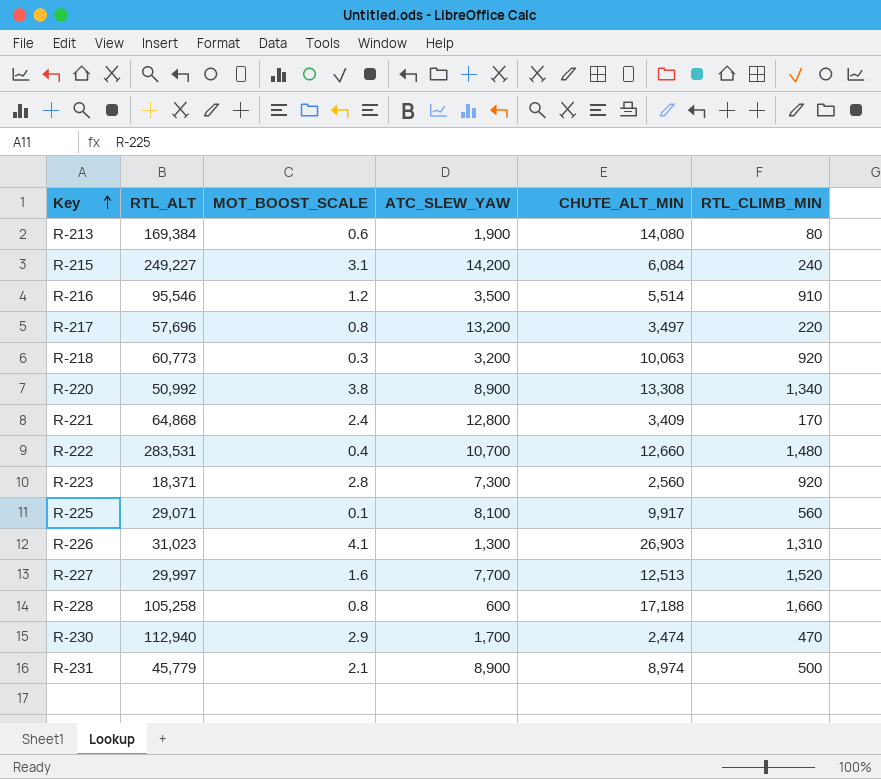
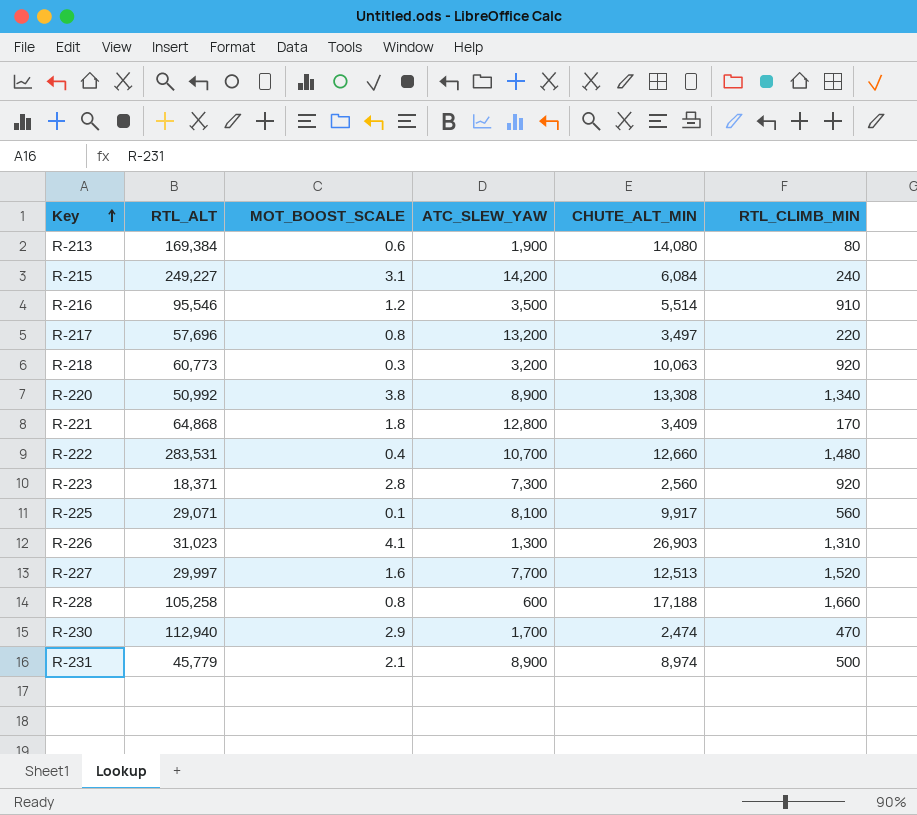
R-221 | MOT_BOOST_SCALE: 2.4 -> 1.8

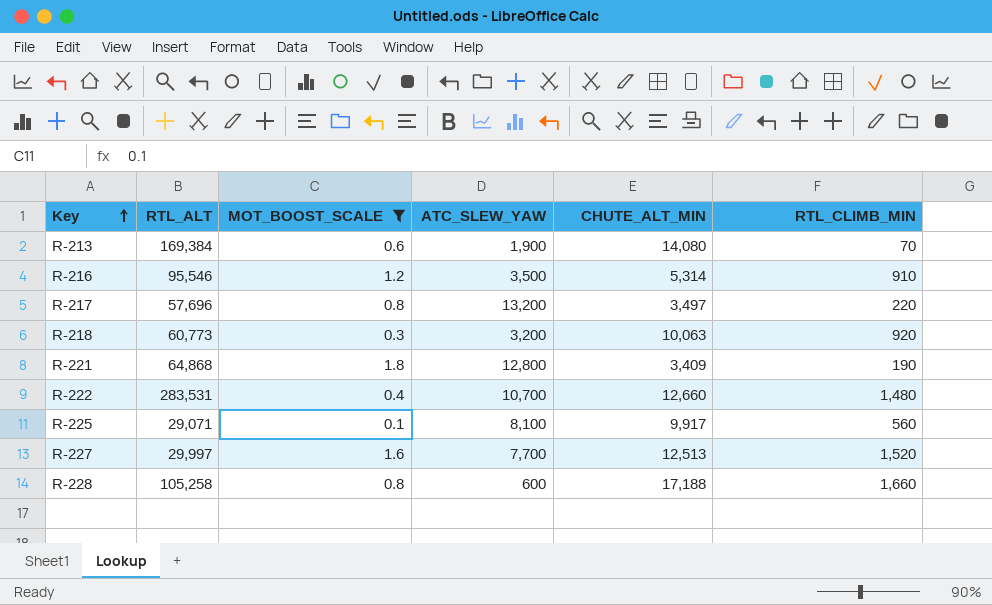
filter: none -> MOT_BOOST_SCALE <= 1.8
R-213 | RTL_CLIMB_MIN: 80 -> 70
R-216 | CHUTE_ALT_MIN: 5,514 -> 5,314
R-221 | RTL_CLIMB_MIN: 170 -> 190

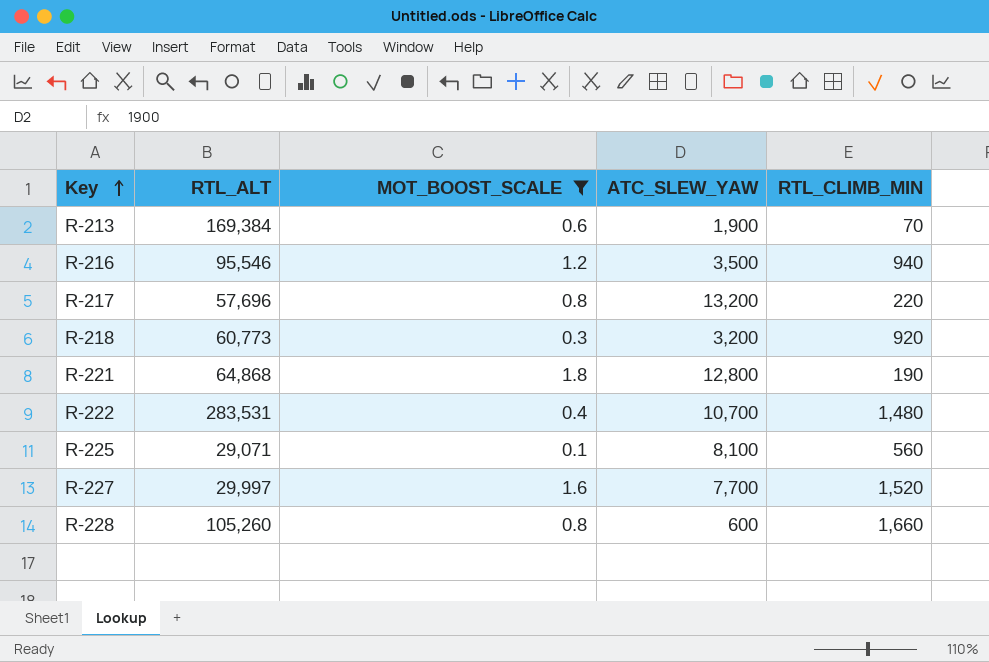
column CHUTE_ALT_MIN | position: 5 -> none
R-216 | RTL_CLIMB_MIN: 910 -> 940
R-228 | RTL_ALT: 105,258 -> 105,260

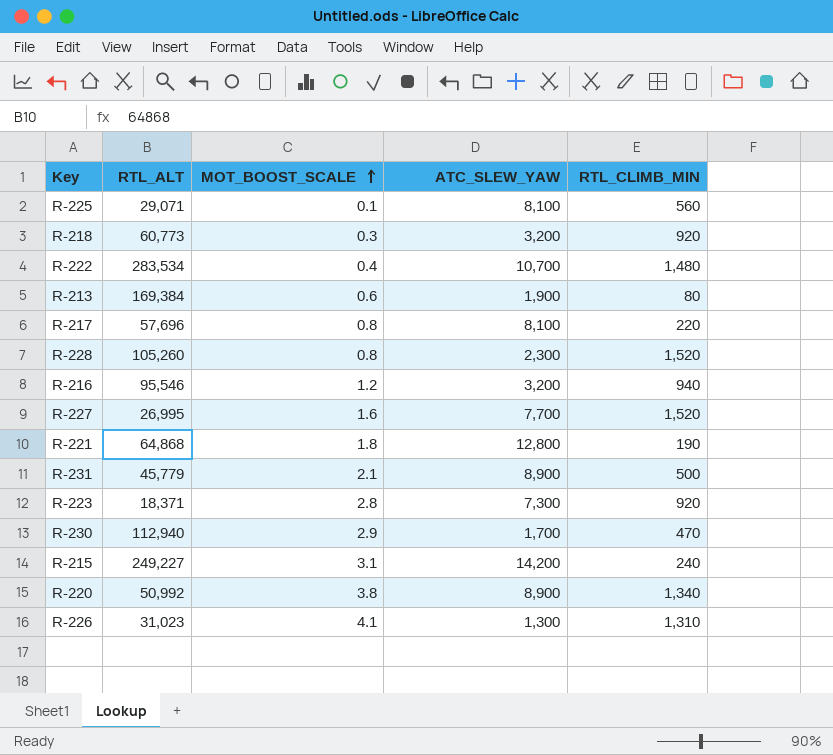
filter: MOT_BOOST_SCALE <= 1.8 -> none
row order: Key ascending -> MOT_BOOST_SCALE ascending
R-222 | RTL_ALT: 283,531 -> 283,534
R-213 | RTL_CLIMB_MIN: 70 -> 80
R-217 | ATC_SLEW_YAW: 13,200 -> 8,100
R-228 | ATC_SLEW_YAW: 600 -> 2,300
R-228 | RTL_CLIMB_MIN: 1,660 -> 1,520
R-216 | ATC_SLEW_YAW: 3,500 -> 3,200
R-227 | RTL_ALT: 29,997 -> 26,995

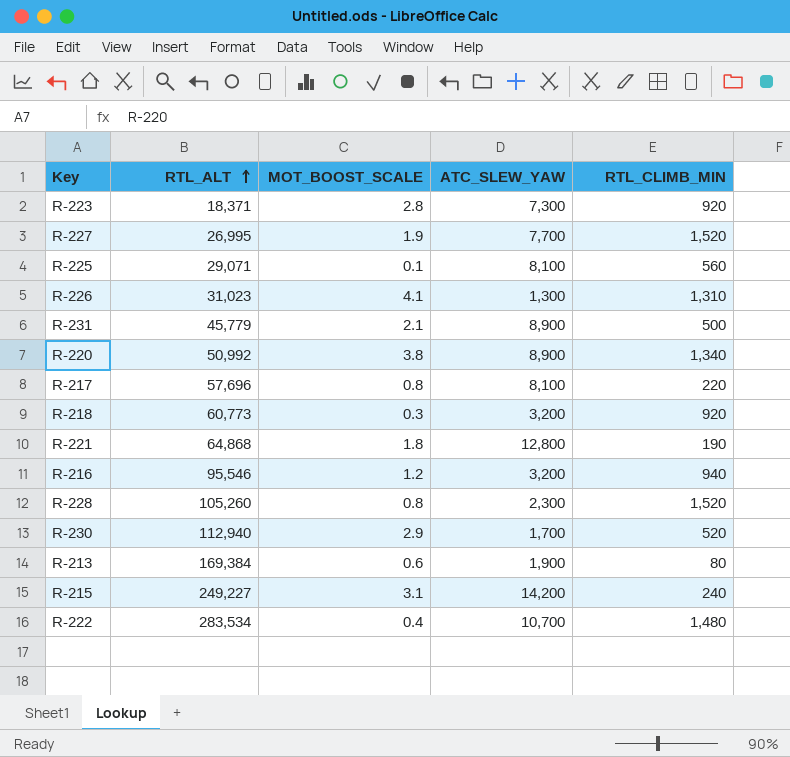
row order: MOT_BOOST_SCALE ascending -> RTL_ALT ascending
R-227 | MOT_BOOST_SCALE: 1.6 -> 1.9
R-230 | RTL_CLIMB_MIN: 470 -> 520

